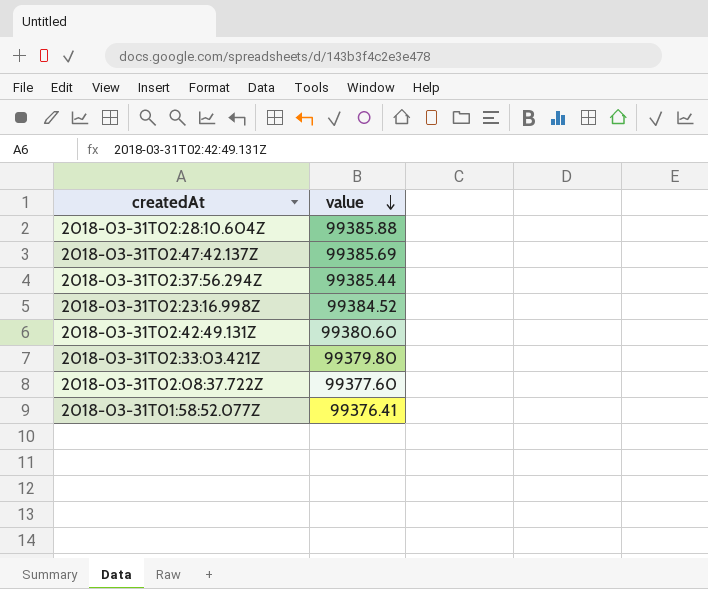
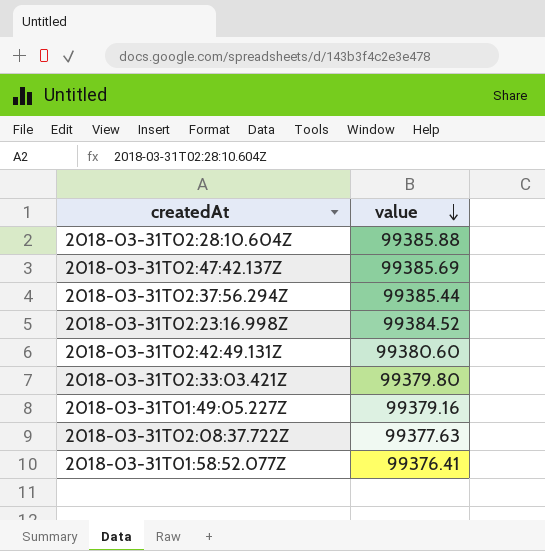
row 2018-03-31T01:49:05.227Z: none -> 99379.16
2018-03-31T02:08:37.722Z | value: 99377.60 -> 99377.63

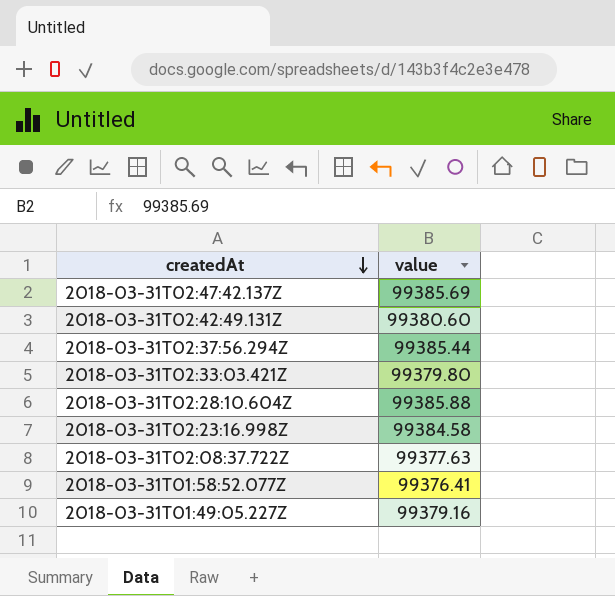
row order: value descending -> createdAt descending
2018-03-31T02:23:16.998Z | value: 99384.52 -> 99384.58

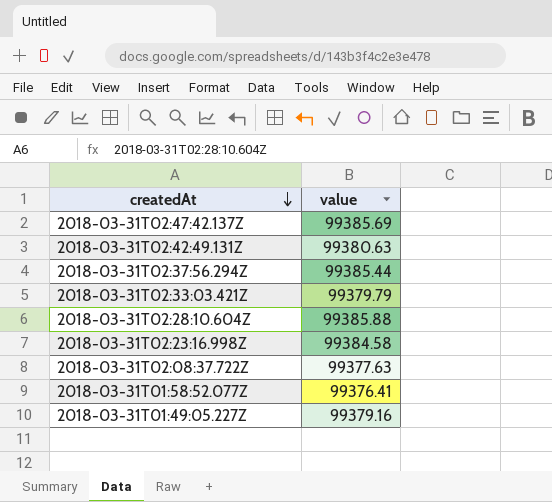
2018-03-31T02:42:49.131Z | value: 99380.60 -> 99380.63
2018-03-31T02:33:03.421Z | value: 99379.80 -> 99379.79

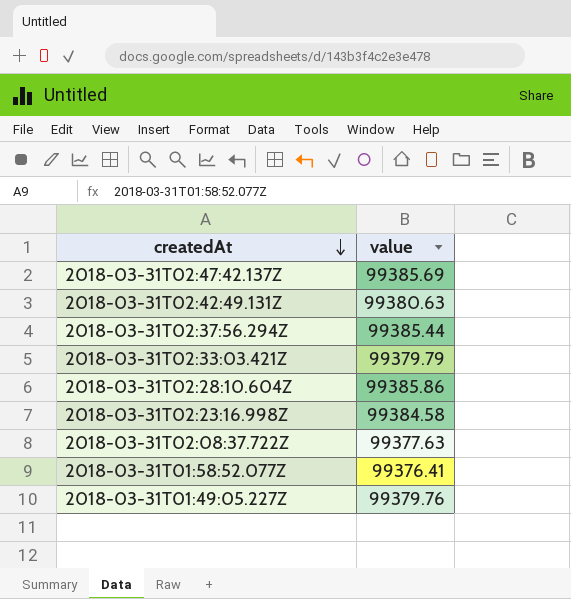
2018-03-31T02:28:10.604Z | value: 99385.88 -> 99385.86
2018-03-31T01:49:05.227Z | value: 99379.16 -> 99379.76

